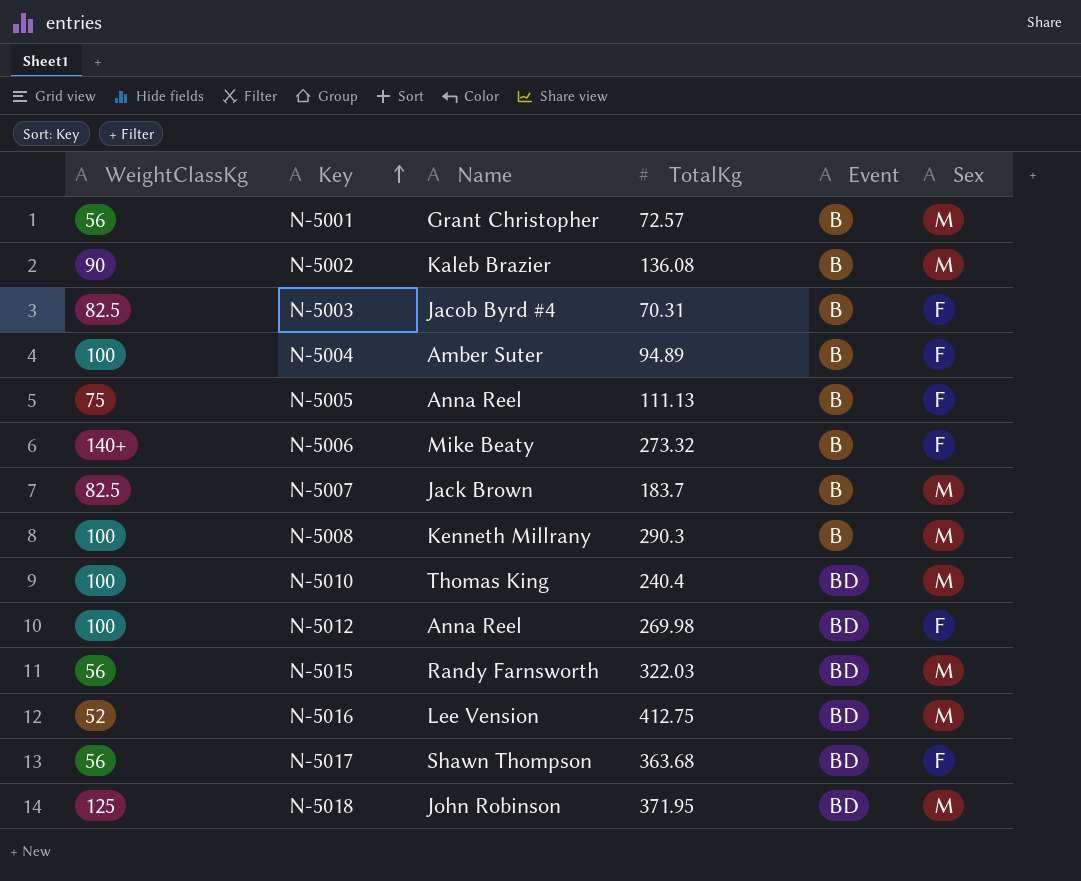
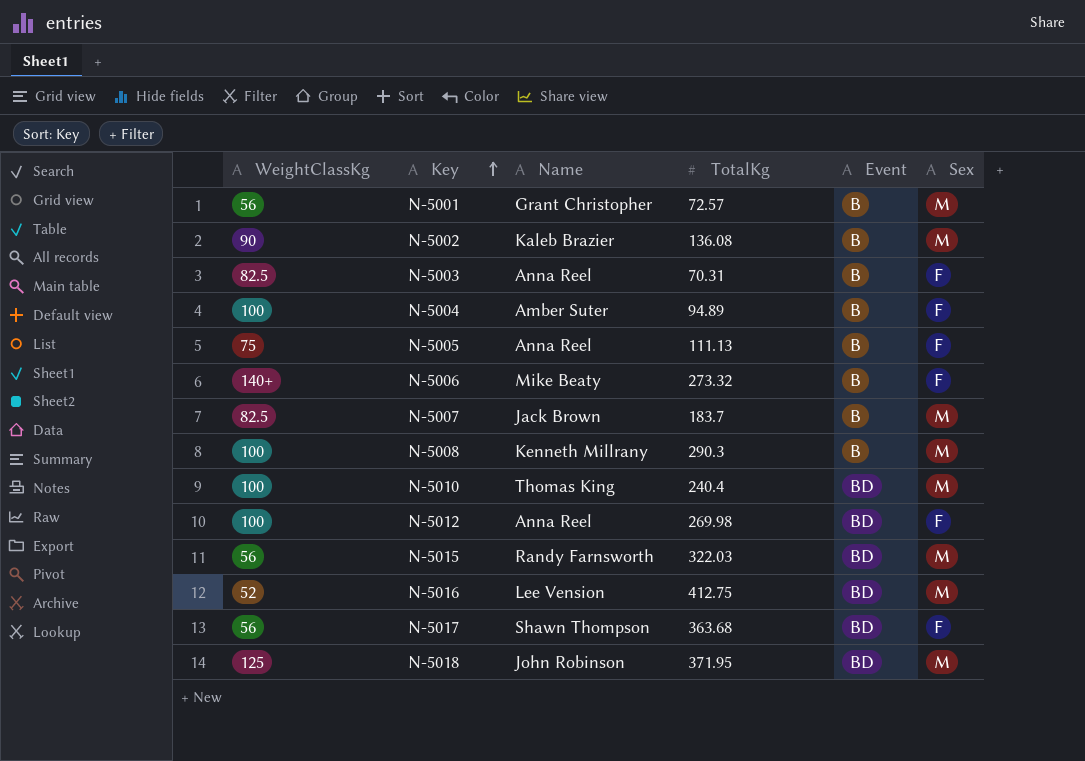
N-5003 | Name: Jacob Byrd #4 -> Anna Reel

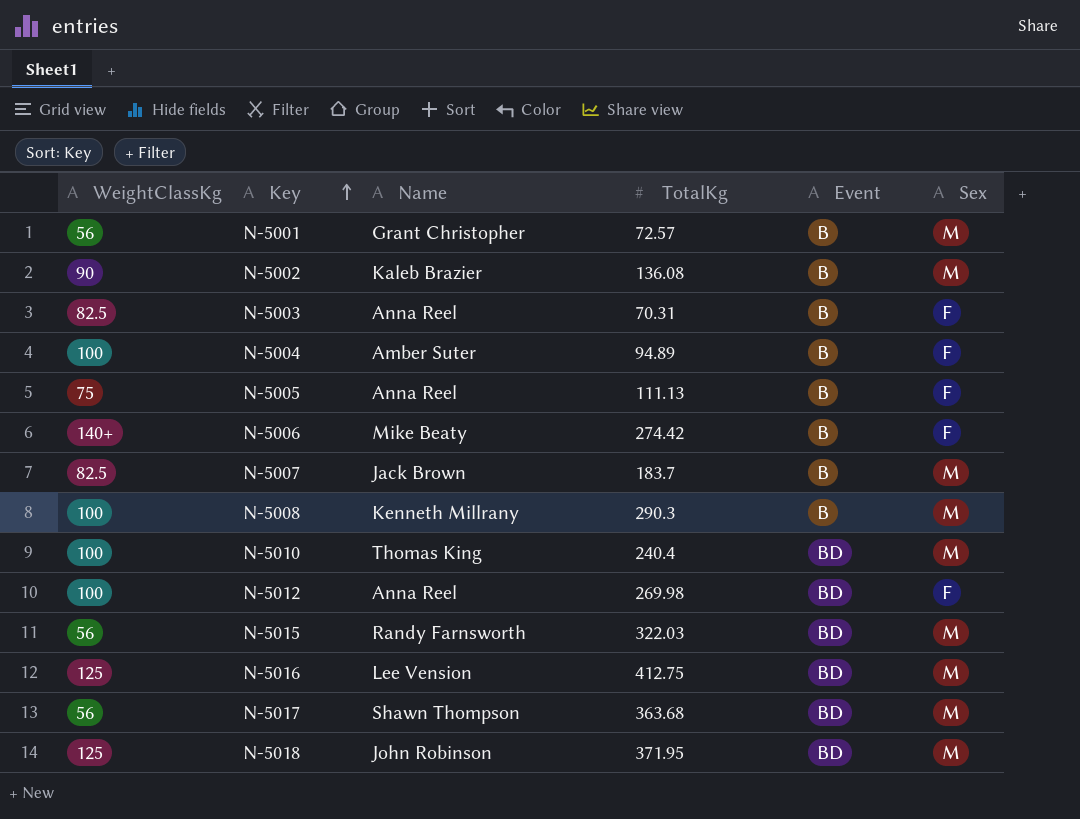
N-5006 | TotalKg: 273.32 -> 274.42
N-5016 | WeightClassKg: 52 -> 125
N-5017 | Sex: F -> M

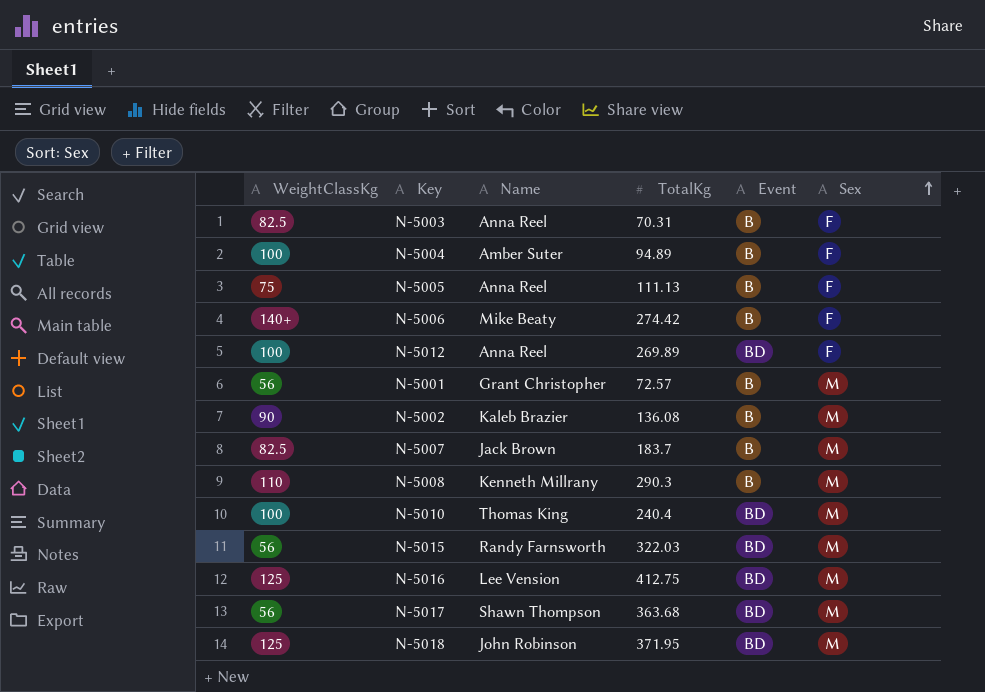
row order: Key ascending -> Sex ascending
N-5012 | TotalKg: 269.98 -> 269.89
N-5008 | WeightClassKg: 100 -> 110

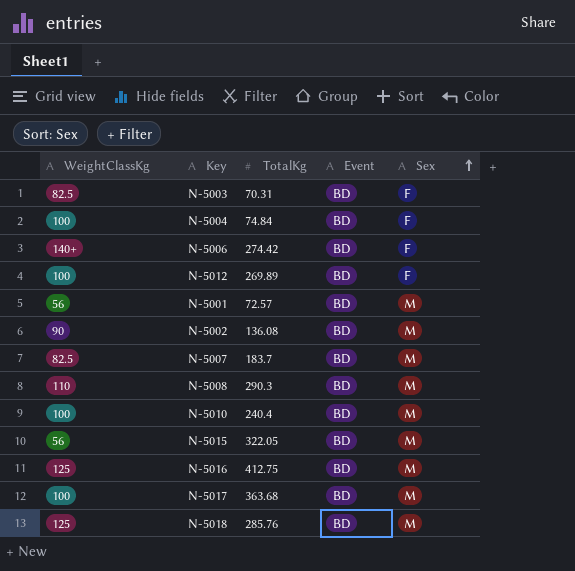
column Name | position: 3 -> none
row N-5005: 75 | Anna Reel | 111.13 | B | F -> none
N-5003 | Event: B -> BD
N-5004 | TotalKg: 94.89 -> 74.84
N-5004 | Event: B -> BD
N-5006 | Event: B -> BD
N-5001 | Event: B -> BD
N-5002 | Event: B -> BD
N-5007 | Event: B -> BD
N-5008 | Event: B -> BD
N-5015 | TotalKg: 322.03 -> 322.05
N-5017 | WeightClassKg: 56 -> 100
N-5018 | TotalKg: 371.95 -> 285.76

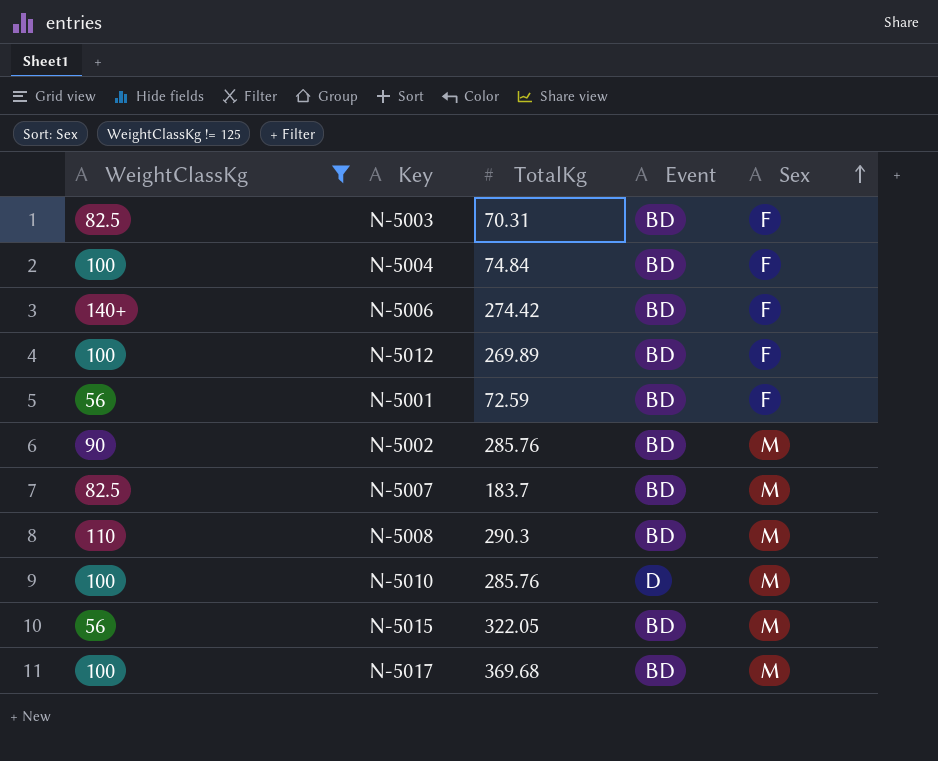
filter: none -> WeightClassKg != 125
N-5001 | TotalKg: 72.57 -> 72.59
N-5001 | Sex: M -> F
N-5002 | TotalKg: 136.08 -> 285.76
N-5010 | TotalKg: 240.4 -> 285.76
N-5010 | Event: BD -> D
N-5017 | TotalKg: 363.68 -> 369.68

